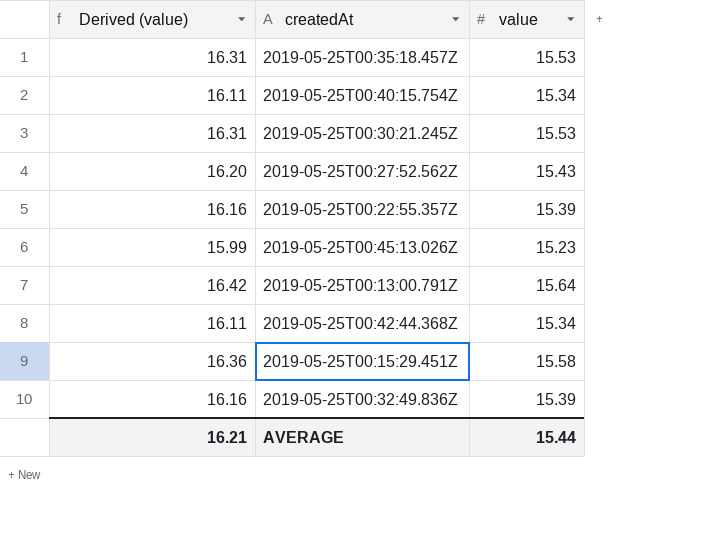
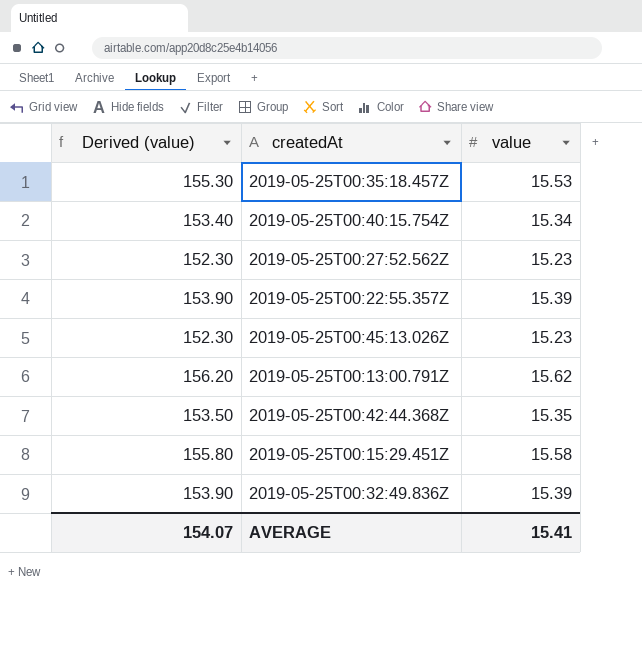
column Derived (value) | formula: [value] * 1.05 -> [value] * 10
row 2019-05-25T00:30:21.245Z: 16.31 | 15.53 -> none
2019-05-25T00:27:52.562Z | value: 15.43 -> 15.23
2019-05-25T00:13:00.791Z | value: 15.64 -> 15.62
2019-05-25T00:42:44.368Z | value: 15.34 -> 15.35
AVERAGE | Derived (value): 16.21 -> 154.07
AVERAGE | value: 15.44 -> 15.41

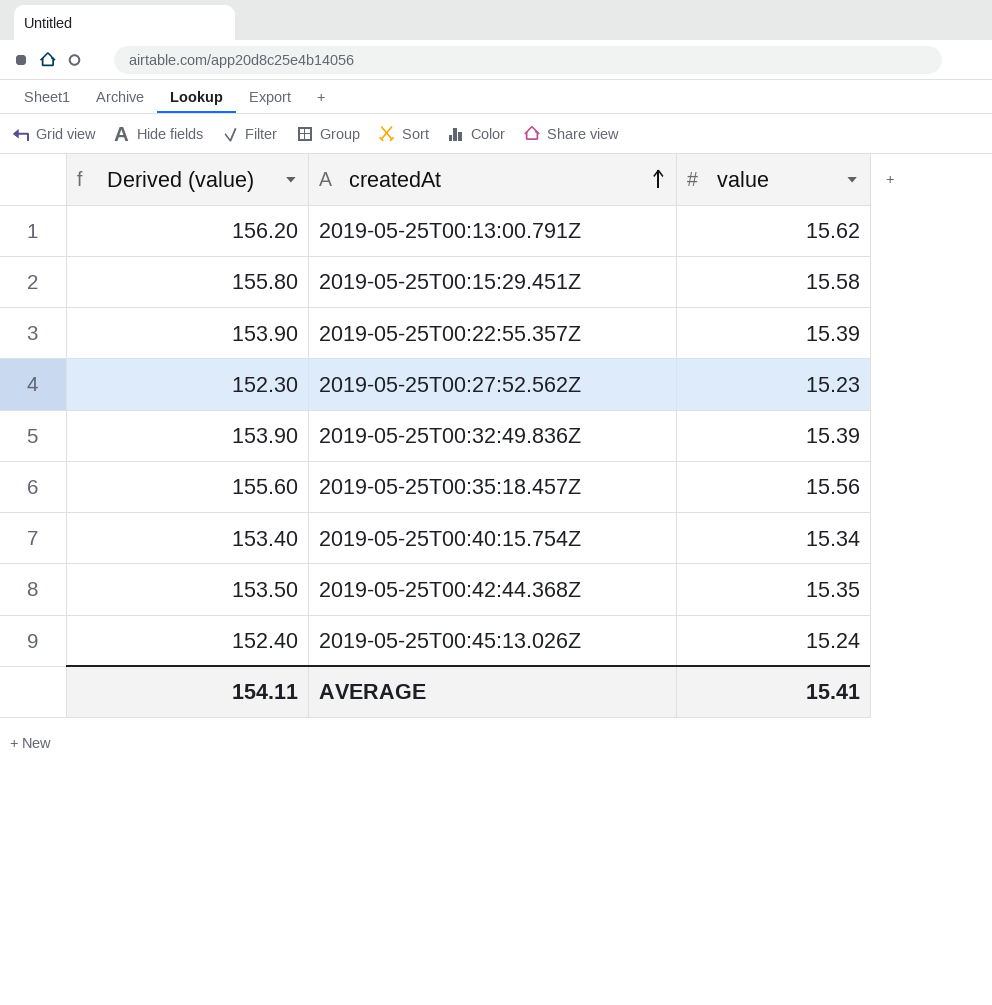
row order: none -> createdAt ascending
2019-05-25T00:35:18.457Z | Derived (value): 155.30 -> 155.60
2019-05-25T00:35:18.457Z | value: 15.53 -> 15.56
2019-05-25T00:45:13.026Z | Derived (value): 152.30 -> 152.40
2019-05-25T00:45:13.026Z | value: 15.23 -> 15.24
AVERAGE | Derived (value): 154.07 -> 154.11

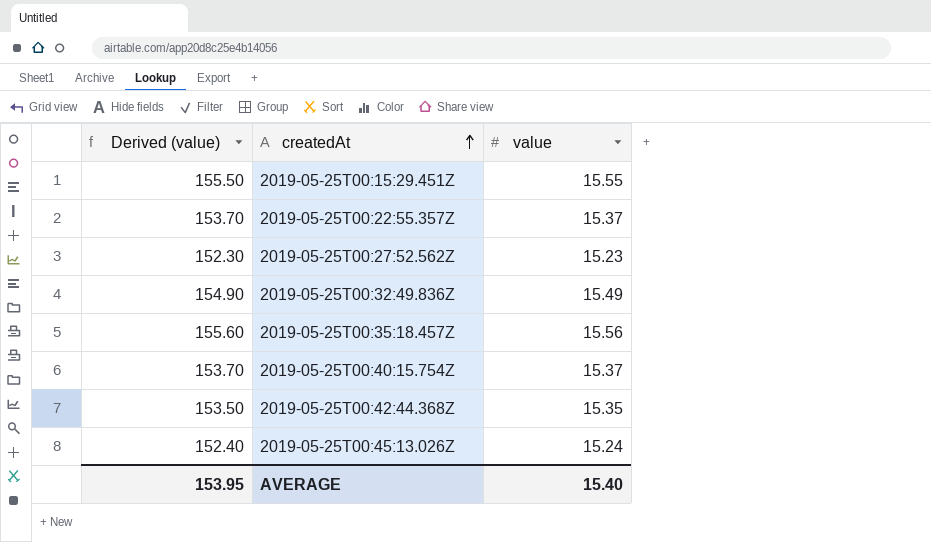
row 2019-05-25T00:13:00.791Z: 156.20 | 15.62 -> none
2019-05-25T00:15:29.451Z | Derived (value): 155.80 -> 155.50
2019-05-25T00:15:29.451Z | value: 15.58 -> 15.55
2019-05-25T00:22:55.357Z | Derived (value): 153.90 -> 153.70
2019-05-25T00:22:55.357Z | value: 15.39 -> 15.37
2019-05-25T00:32:49.836Z | Derived (value): 153.90 -> 154.90
2019-05-25T00:32:49.836Z | value: 15.39 -> 15.49
2019-05-25T00:40:15.754Z | Derived (value): 153.40 -> 153.70
2019-05-25T00:40:15.754Z | value: 15.34 -> 15.37
AVERAGE | Derived (value): 154.11 -> 153.95
AVERAGE | value: 15.41 -> 15.40

